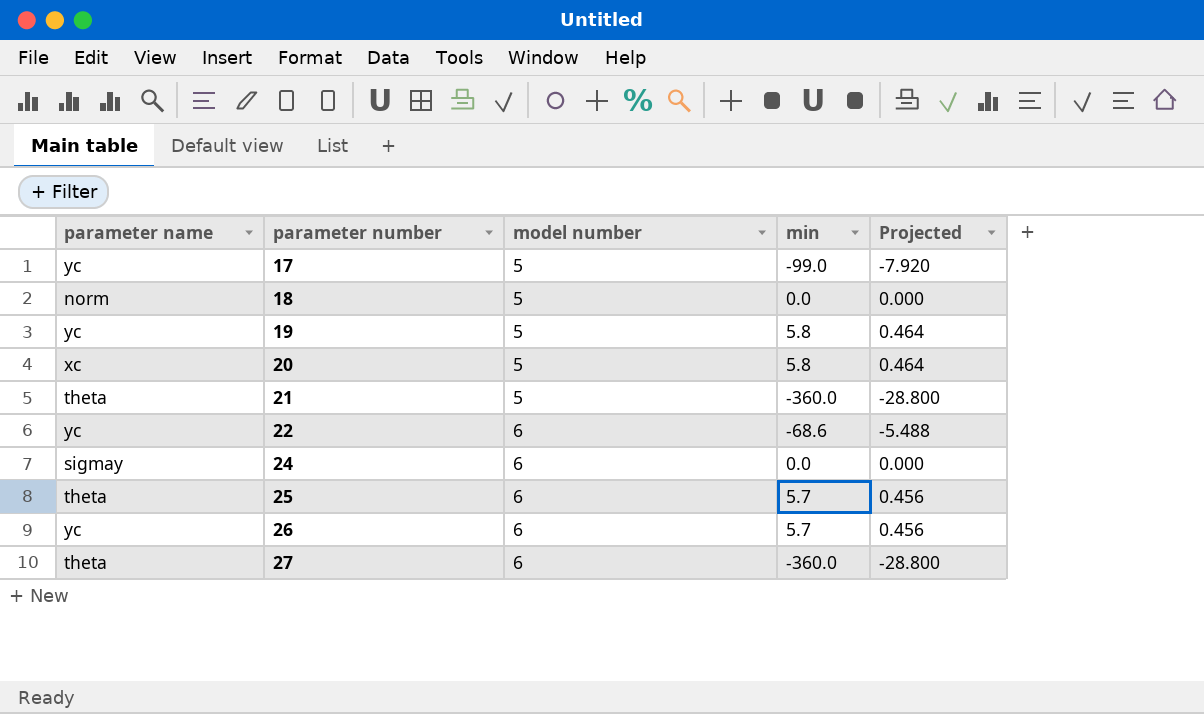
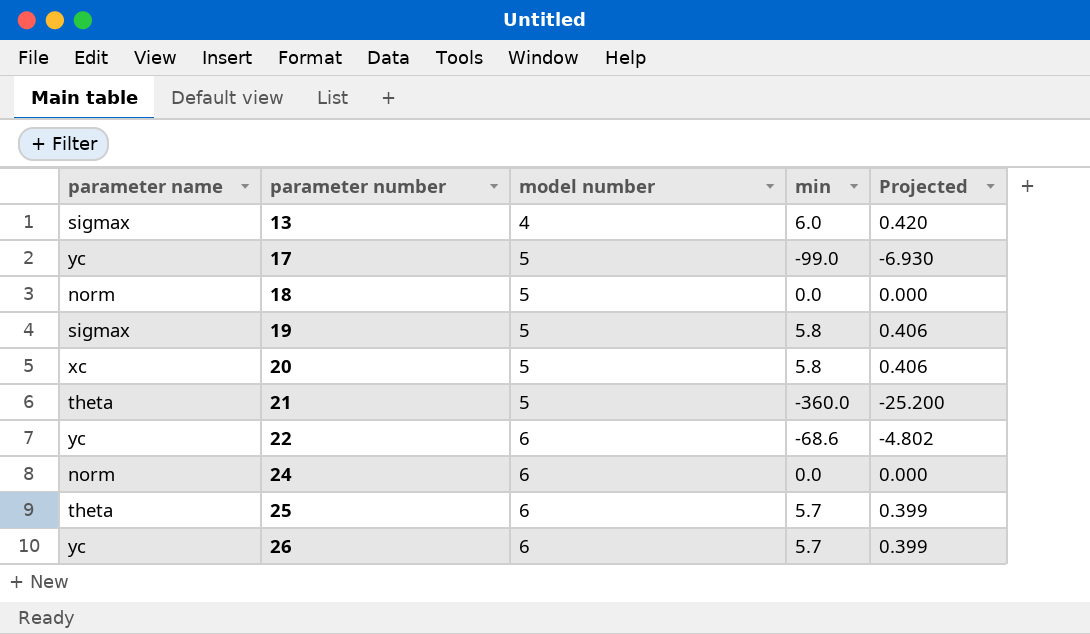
column Projected | formula: [min] * 0.08 -> [min] * 0.07
row 27: theta | 6 | -360.0 | -28.800 -> none
row 13: none -> sigmax | 4 | 6.0 | 0.420
19 | parameter name: yc -> sigmax
24 | parameter name: sigmay -> norm

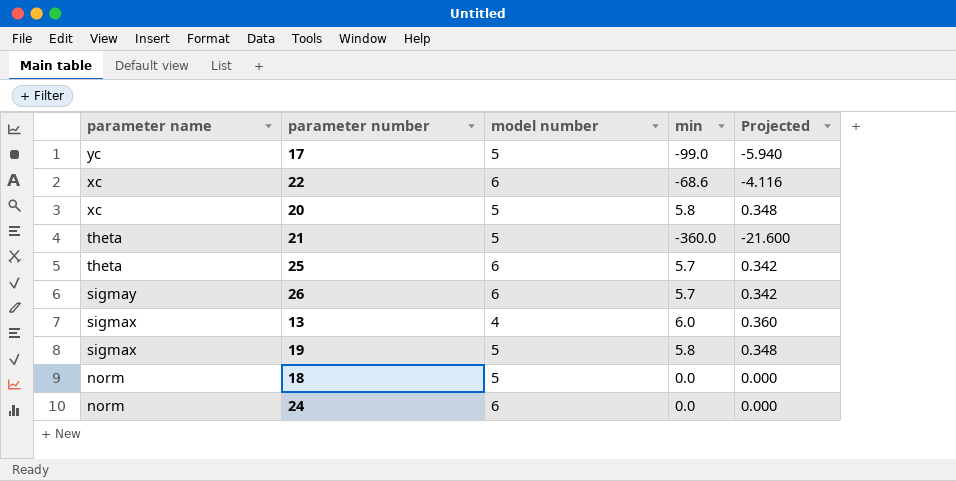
row order: parameter number ascending -> parameter name descending
column Projected | formula: [min] * 0.07 -> [min] * 0.06
22 | parameter name: yc -> xc
26 | parameter name: yc -> sigmay

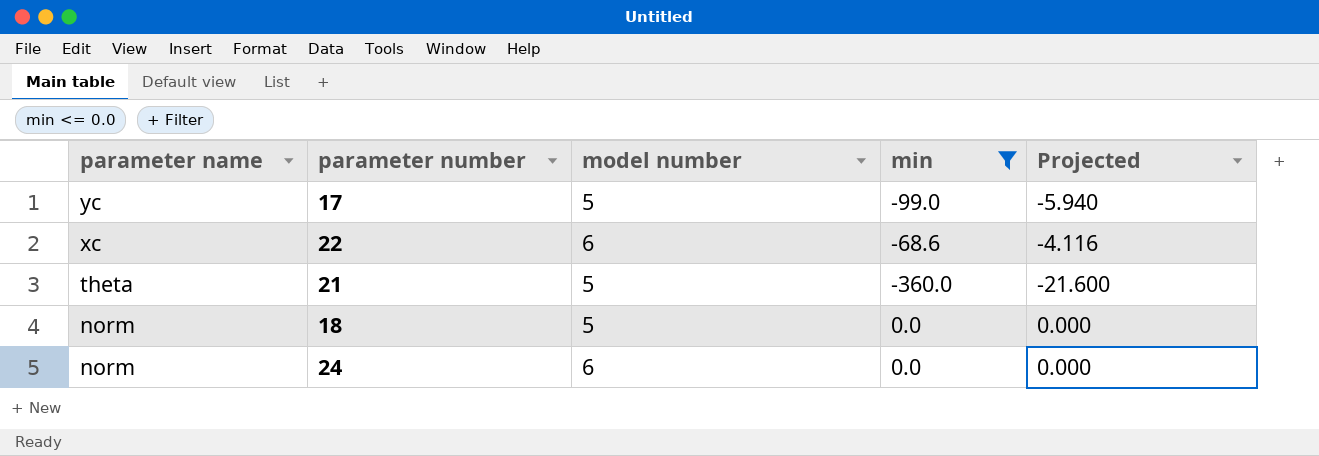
filter: none -> min <= 0.0

